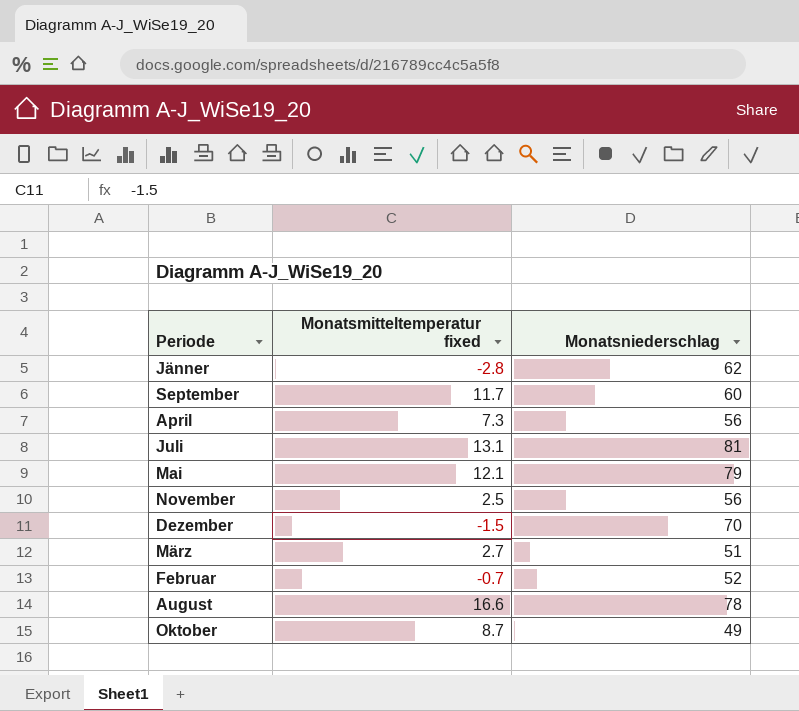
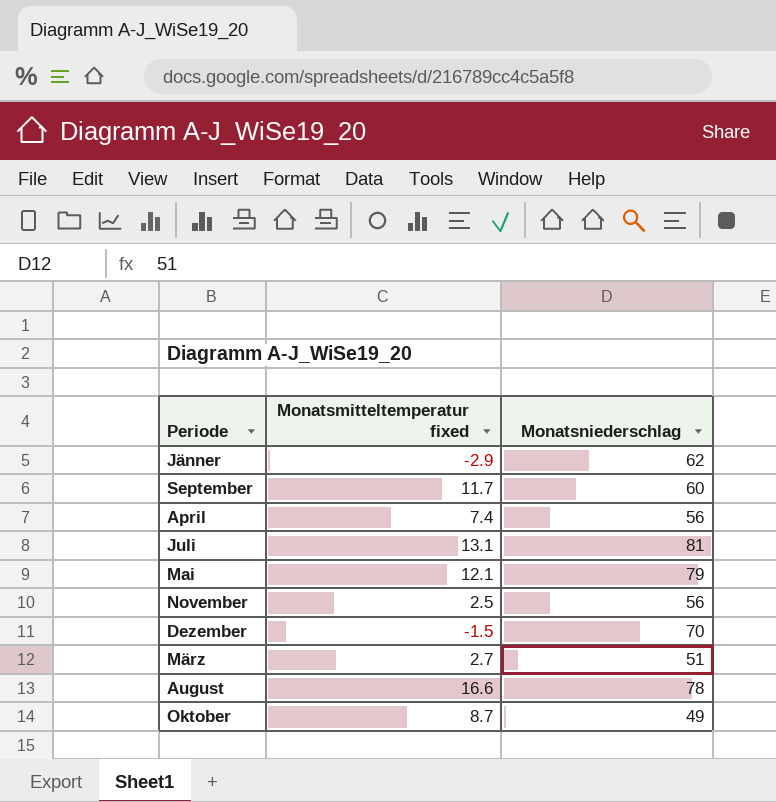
row Februar: -0.7 | 52 -> none
Jänner | Monatsmitteltemperatur fixed: -2.8 -> -2.9
April | Monatsmitteltemperatur fixed: 7.3 -> 7.4

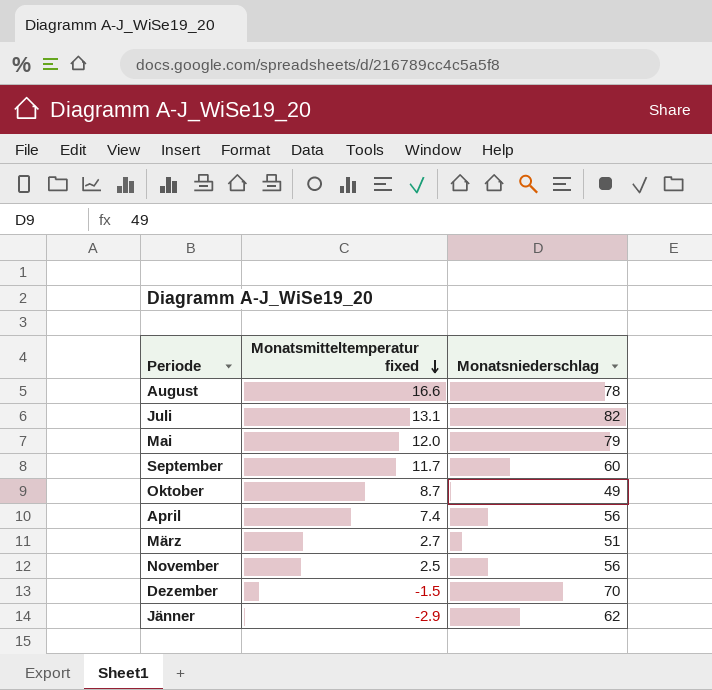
row order: none -> Monatsmitteltemperatur fixed descending
Juli | Monatsniederschlag: 81 -> 82
Mai | Monatsmitteltemperatur fixed: 12.1 -> 12.0

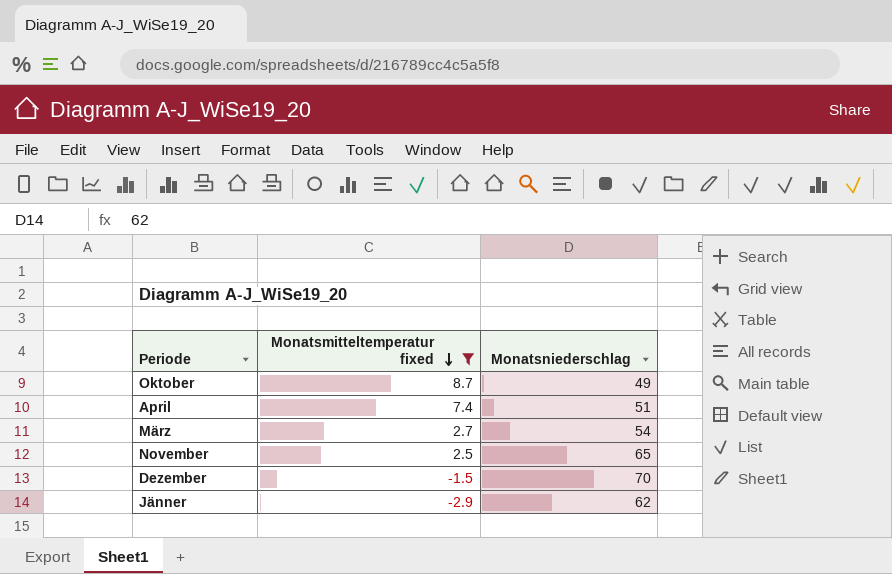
filter: none -> Monatsmitteltemperatur fixed <= 8.7
April | Monatsniederschlag: 56 -> 51
März | Monatsniederschlag: 51 -> 54
November | Monatsniederschlag: 56 -> 65

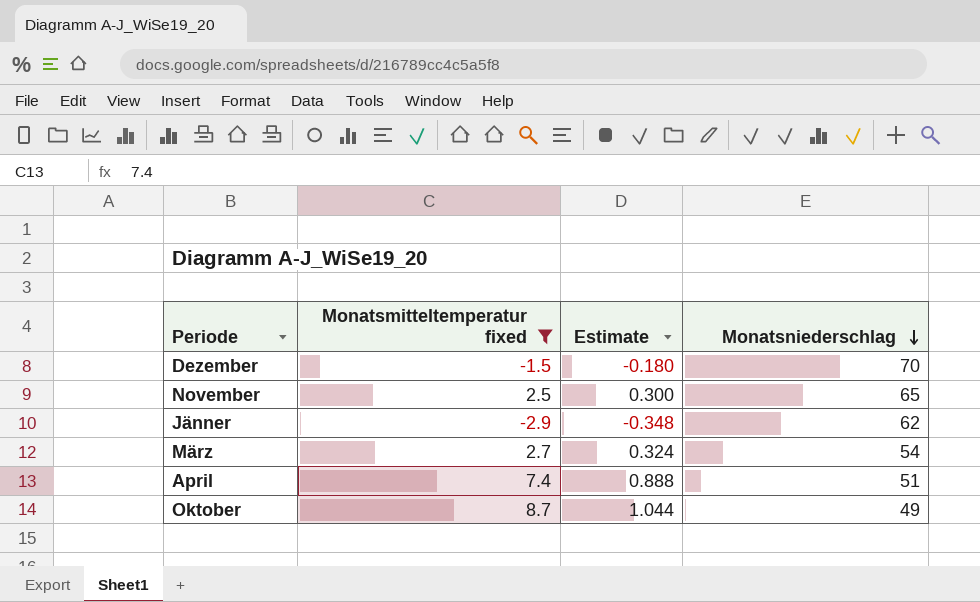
row order: Monatsmitteltemperatur fixed descending -> Monatsniederschlag descending
column Estimate | formula: none -> [Monatsmitteltemperatur fixed] * 0.12

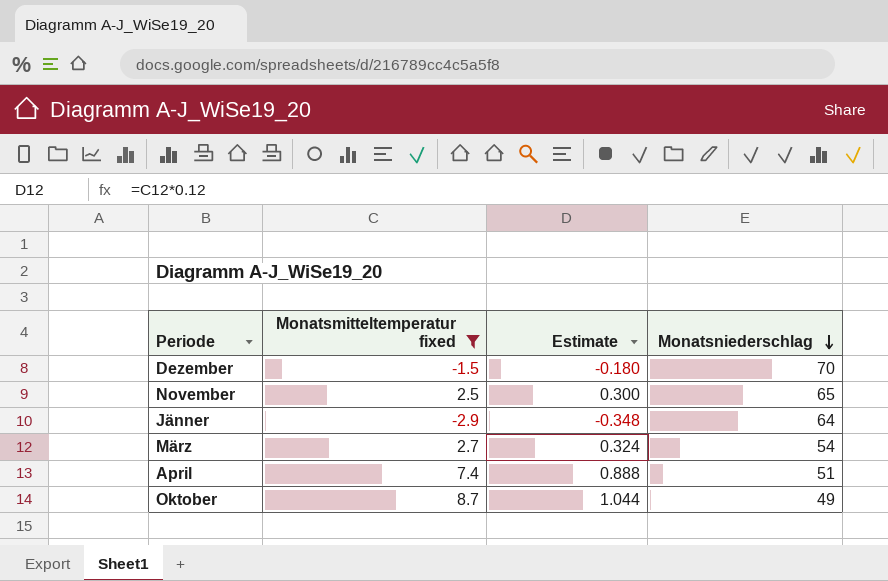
Jänner | Monatsniederschlag: 62 -> 64

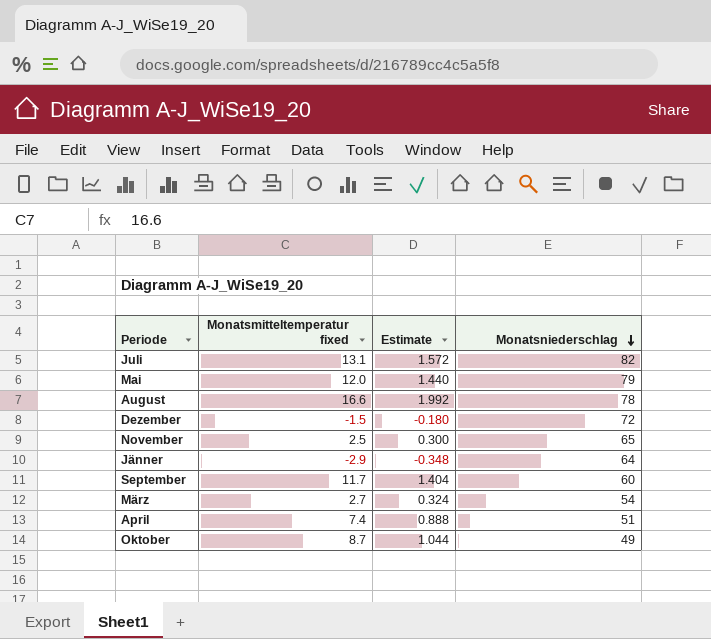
filter: Monatsmitteltemperatur fixed <= 8.7 -> none
Dezember | Monatsniederschlag: 70 -> 72

